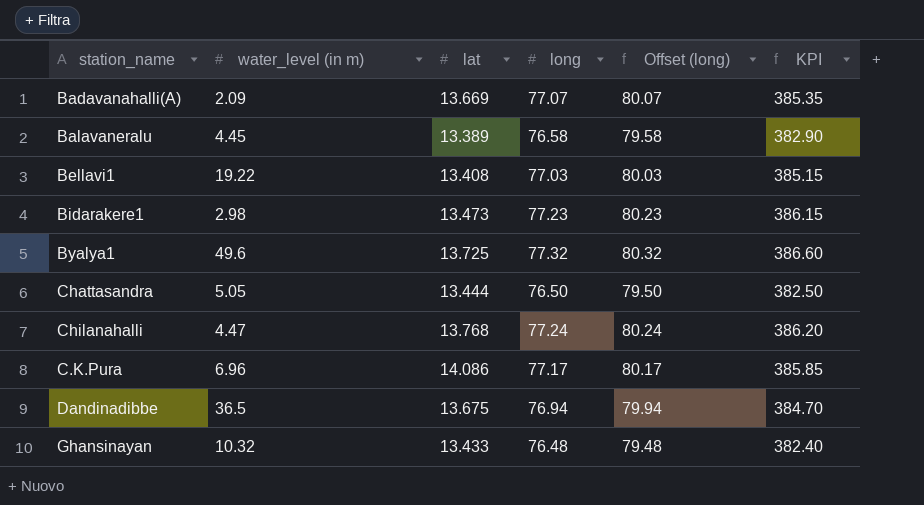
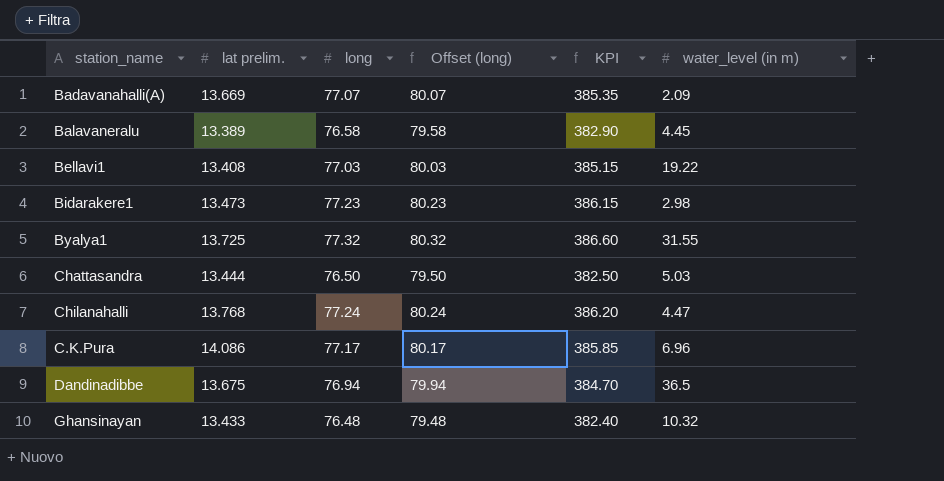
column name: lat -> lat prelim.
column water_level (in m) | position: 2 -> 6
Byalya1 | water_level (in m): 49.6 -> 31.55
Chattasandra | water_level (in m): 5.05 -> 5.03

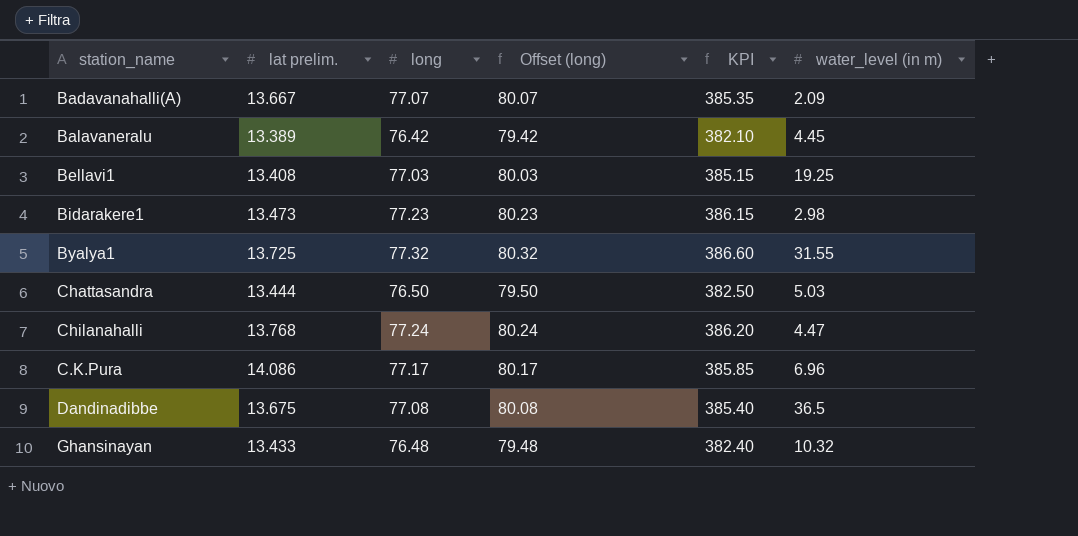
Badavanahalli(A) | lat prelim.: 13.669 -> 13.667
Balavaneralu | long: 76.58 -> 76.42
Balavaneralu | Offset (long): 79.58 -> 79.42
Balavaneralu | KPI: 382.90 -> 382.10
Bellavi1 | water_level (in m): 19.22 -> 19.25
Dandinadibbe | long: 76.94 -> 77.08
Dandinadibbe | Offset (long): 79.94 -> 80.08
Dandinadibbe | KPI: 384.70 -> 385.40

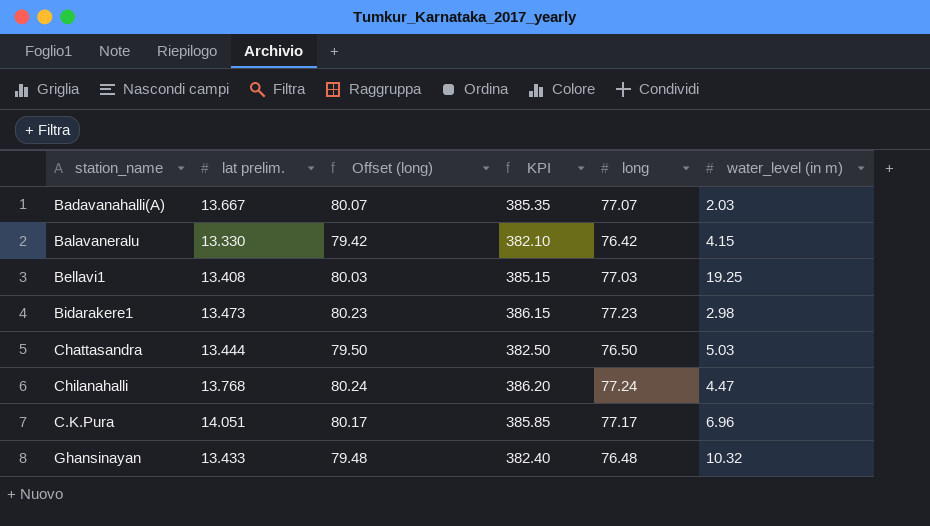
column long | position: 3 -> 5
row Byalya1: 13.725 | 77.32 | 80.32 | 386.60 | 31.55 -> none
row Dandinadibbe: 13.675 | 77.08 | 80.08 | 385.40 | 36.5 -> none
Badavanahalli(A) | water_level (in m): 2.09 -> 2.03
Balavaneralu | lat prelim.: 13.389 -> 13.330
Balavaneralu | water_level (in m): 4.45 -> 4.15
C.K.Pura | lat prelim.: 14.086 -> 14.051

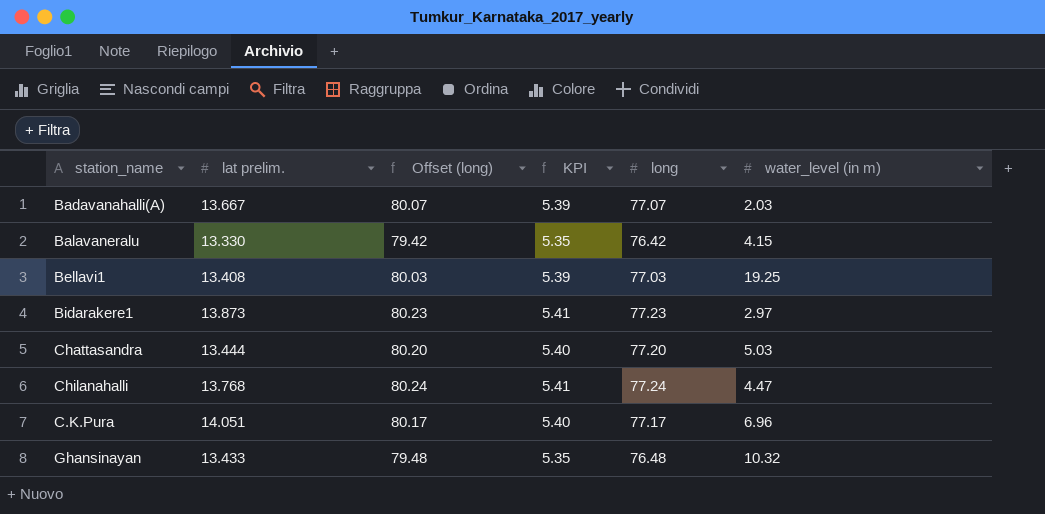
column KPI | formula: [long] * 5 -> [long] * 0.07
Bidarakere1 | lat prelim.: 13.473 -> 13.873
Bidarakere1 | water_level (in m): 2.98 -> 2.97
Chattasandra | Offset (long): 79.50 -> 80.20
Chattasandra | long: 76.50 -> 77.20

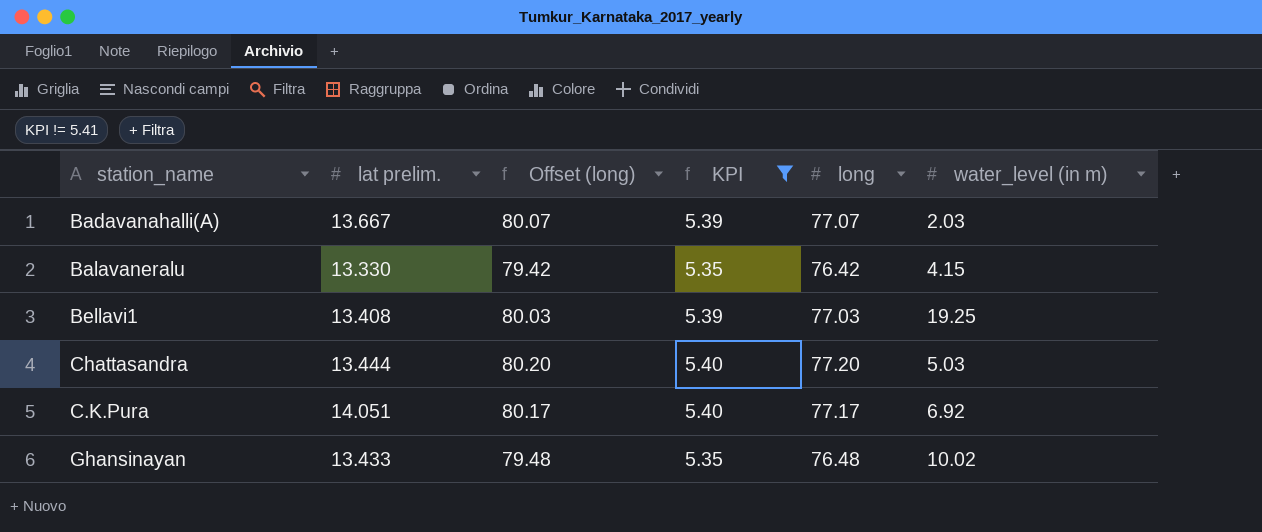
filter: none -> KPI != 5.41
C.K.Pura | water_level (in m): 6.96 -> 6.92
Ghansinayan | water_level (in m): 10.32 -> 10.02

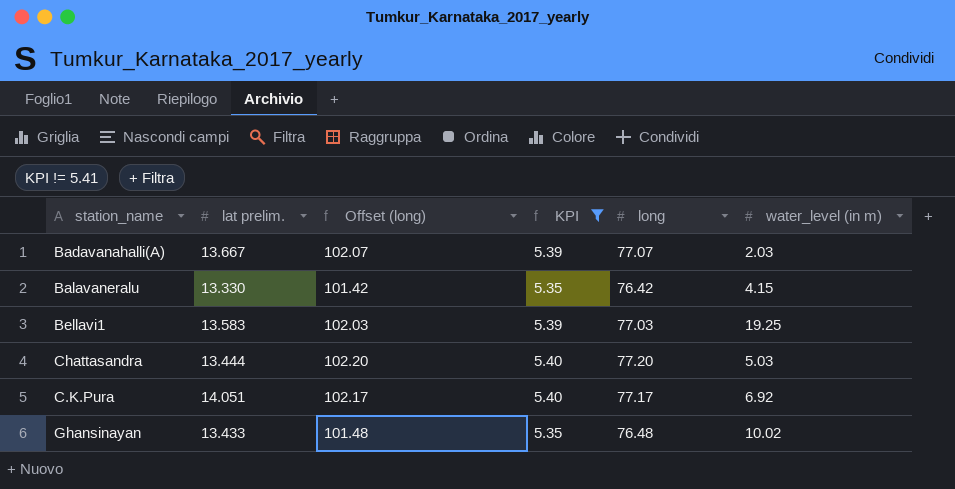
column Offset (long) | formula: [long] + 3 -> [long] + 25
Bellavi1 | lat prelim.: 13.408 -> 13.583

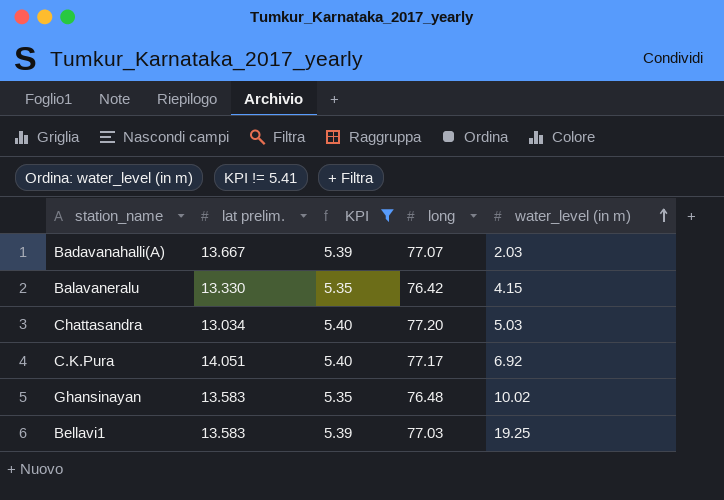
row order: none -> water_level (in m) ascending
column Offset (long) | formula: [long] + 25 -> none
Chattasandra | lat prelim.: 13.444 -> 13.034
Ghansinayan | lat prelim.: 13.433 -> 13.583

